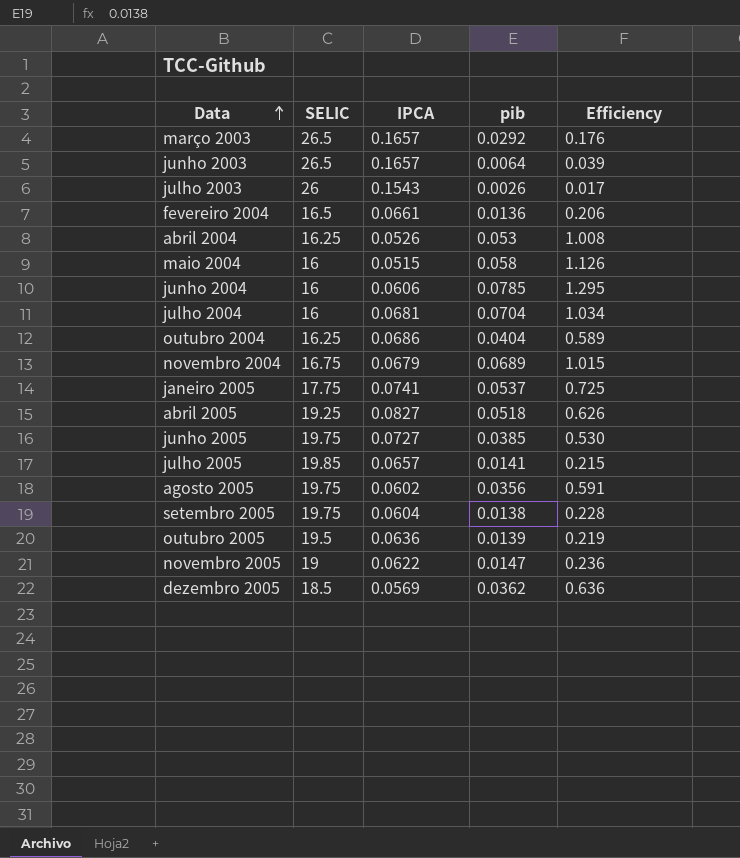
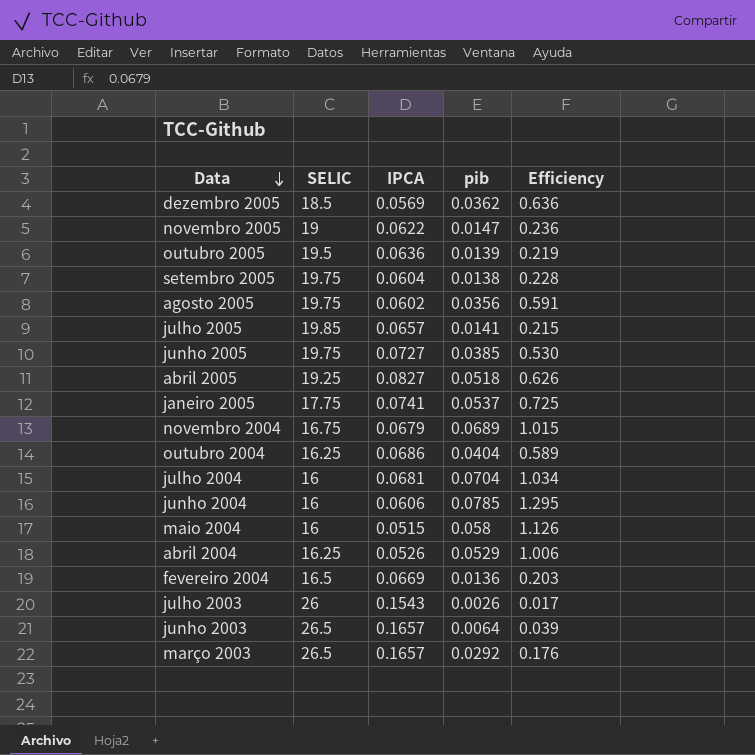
row order: Data ascending -> Data descending
abril 2004 | pib: 0.053 -> 0.0529
abril 2004 | Efficiency: 1.008 -> 1.006
fevereiro 2004 | IPCA: 0.0661 -> 0.0669
fevereiro 2004 | Efficiency: 0.206 -> 0.203

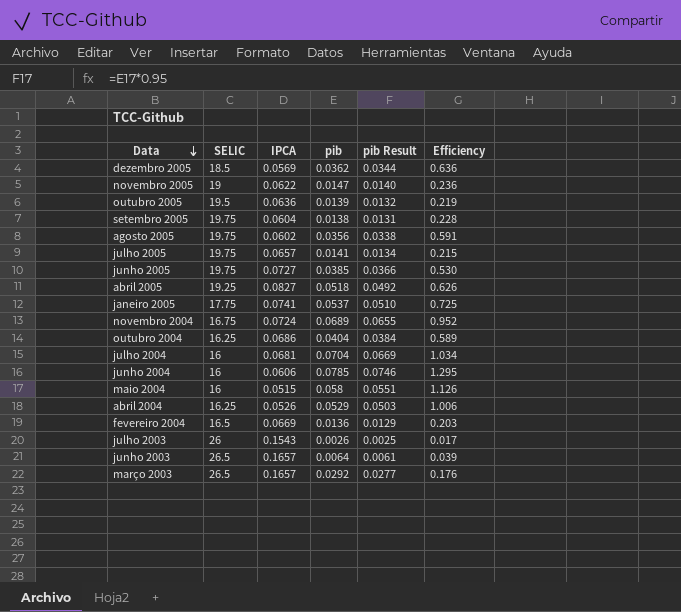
column pib Result | formula: none -> [pib] * 0.95
julho 2005 | SELIC: 19.85 -> 19.75
novembro 2004 | IPCA: 0.0679 -> 0.0724
novembro 2004 | Efficiency: 1.015 -> 0.952

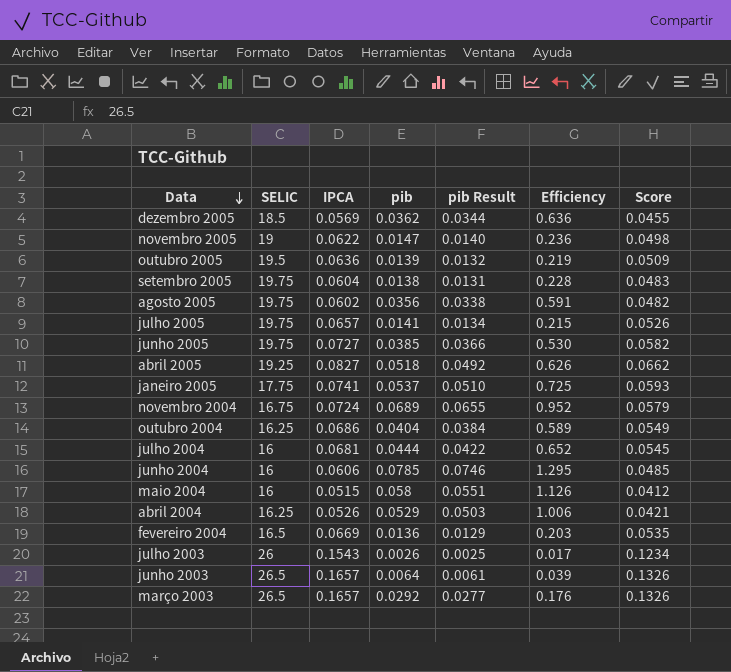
column Score | formula: none -> [IPCA] * 0.8
julho 2004 | pib: 0.0704 -> 0.0444
julho 2004 | pib Result: 0.0669 -> 0.0422
julho 2004 | Efficiency: 1.034 -> 0.652

